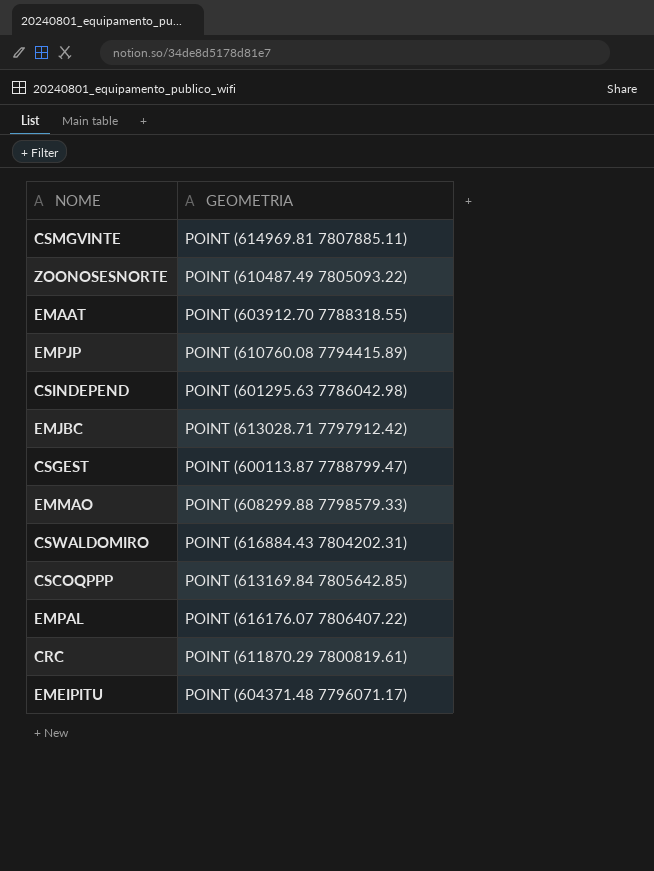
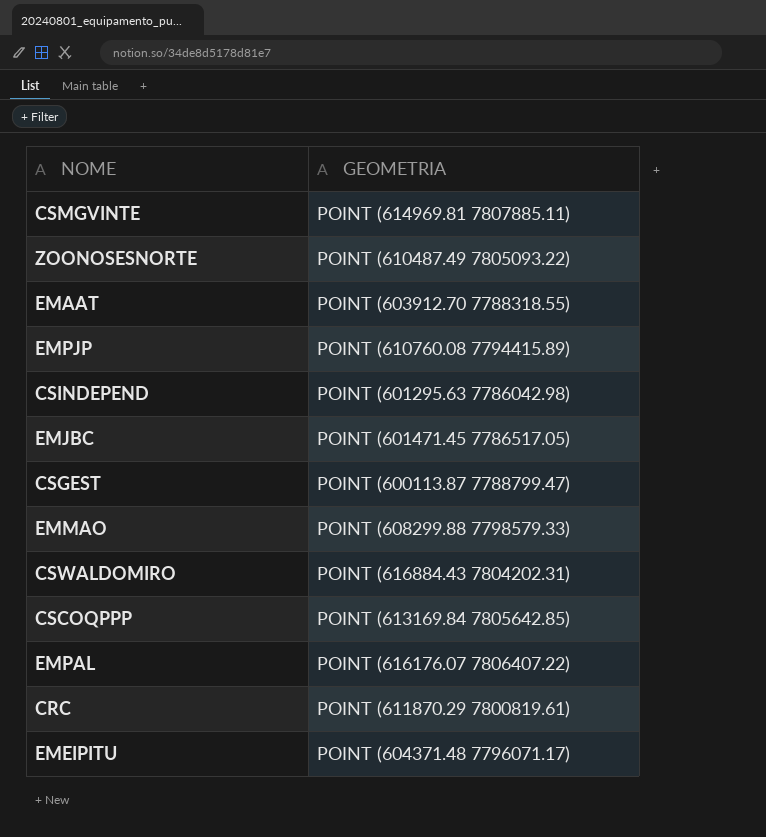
EMJBC | GEOMETRIA: POINT (613028.71 7797912.42) -> POINT (601471.45 7786517.05)

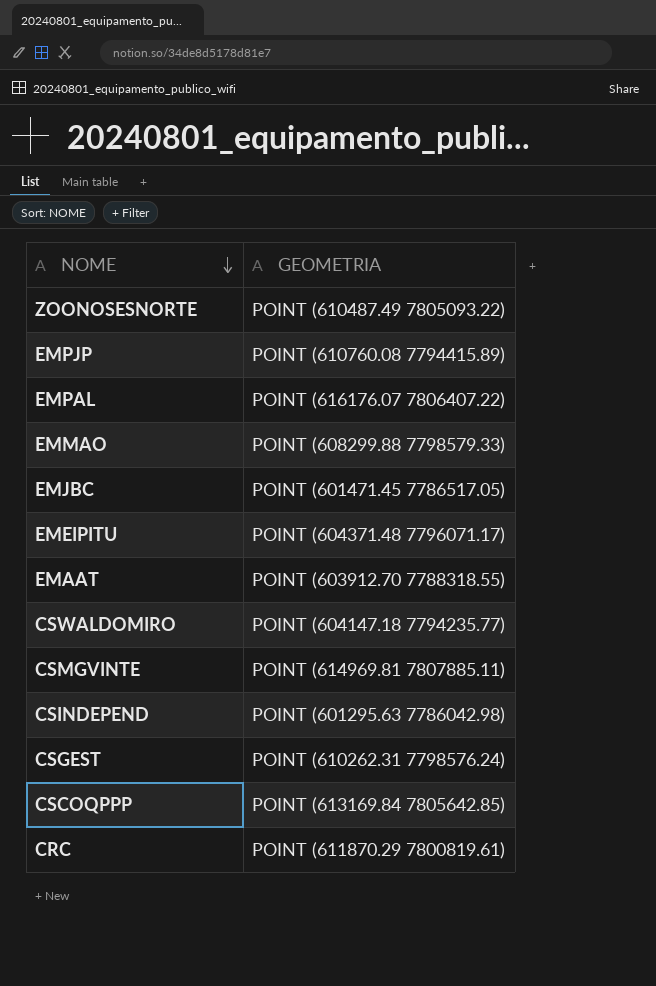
row order: none -> NOME descending
CSWALDOMIRO | GEOMETRIA: POINT (616884.43 7804202.31) -> POINT (604147.18 7794235.77)
CSGEST | GEOMETRIA: POINT (600113.87 7788799.47) -> POINT (610262.31 7798576.24)

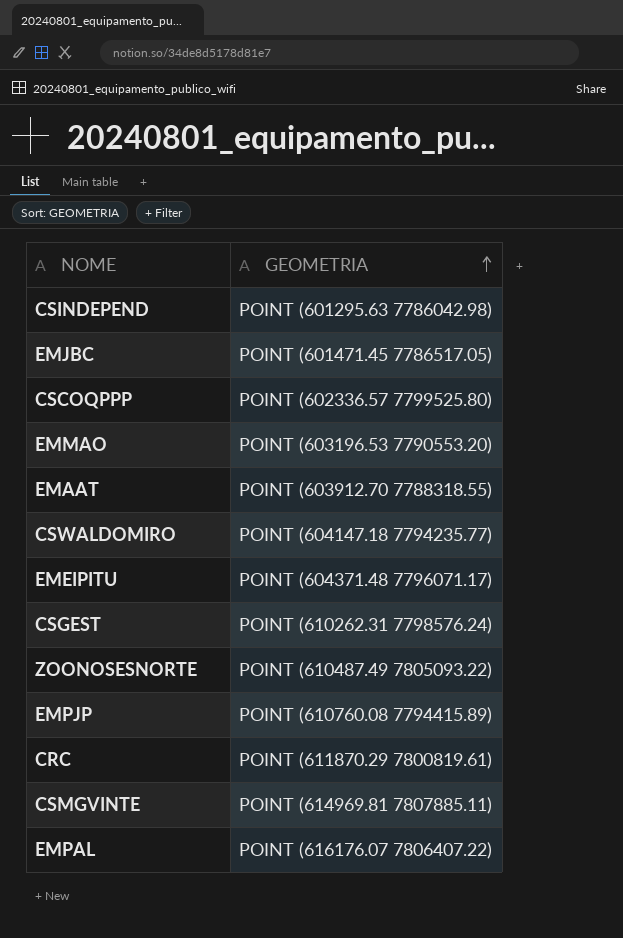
row order: NOME descending -> GEOMETRIA ascending
CSCOQPPP | GEOMETRIA: POINT (613169.84 7805642.85) -> POINT (602336.57 7799525.80)
EMMAO | GEOMETRIA: POINT (608299.88 7798579.33) -> POINT (603196.53 7790553.20)

